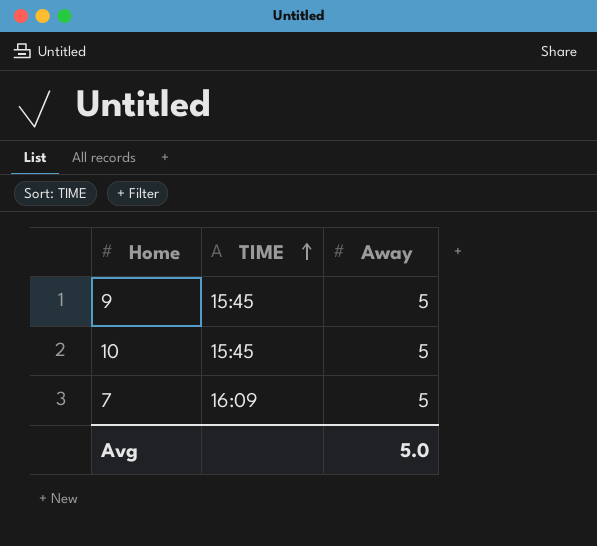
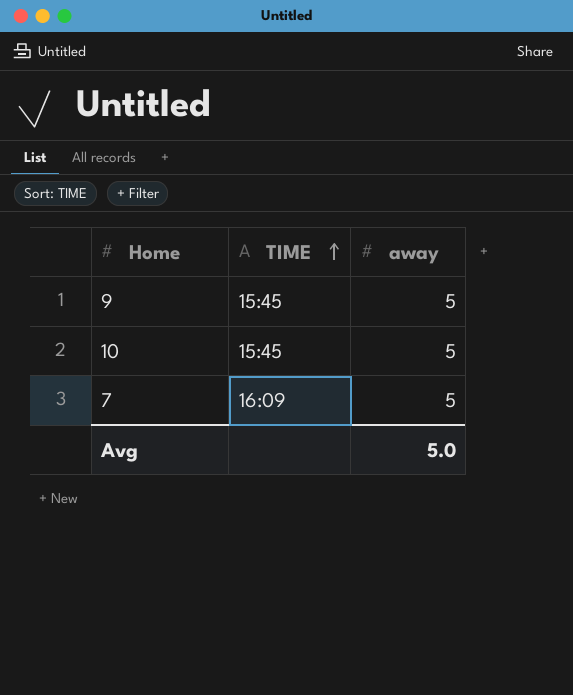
column name: Away -> away

